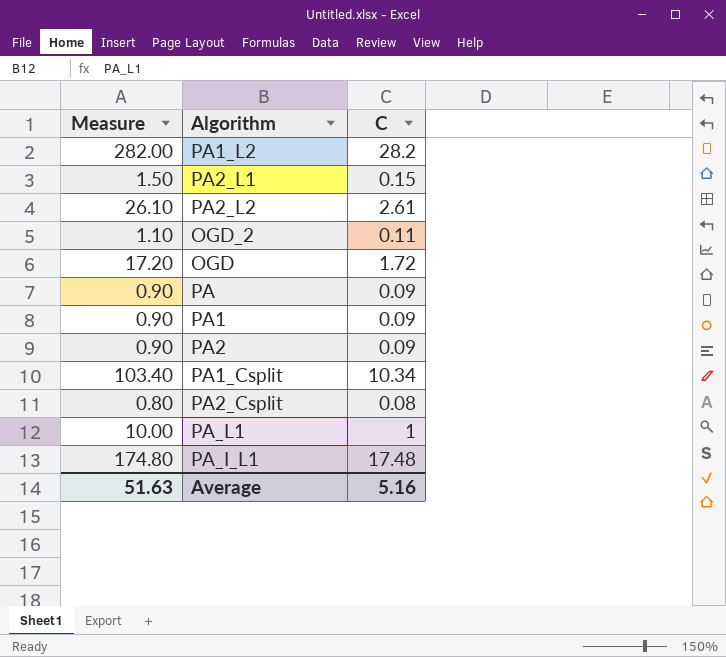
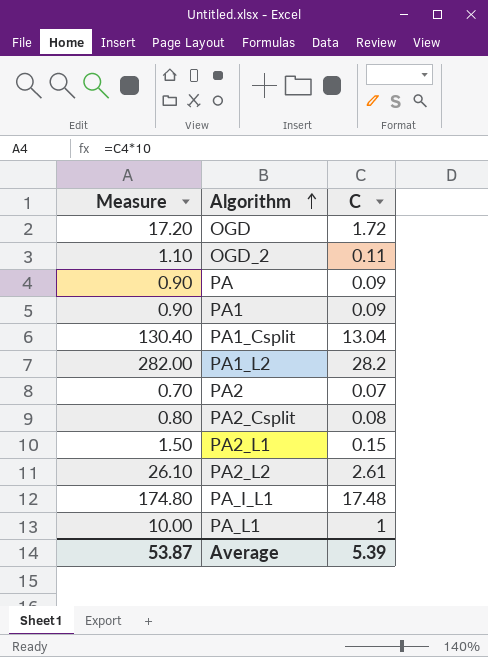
row order: none -> Algorithm ascending
PA1_Csplit | Measure: 103.40 -> 130.40
PA1_Csplit | C: 10.34 -> 13.04
PA2 | Measure: 0.90 -> 0.70
PA2 | C: 0.09 -> 0.07
Average | Measure: 51.63 -> 53.87
Average | C: 5.16 -> 5.39

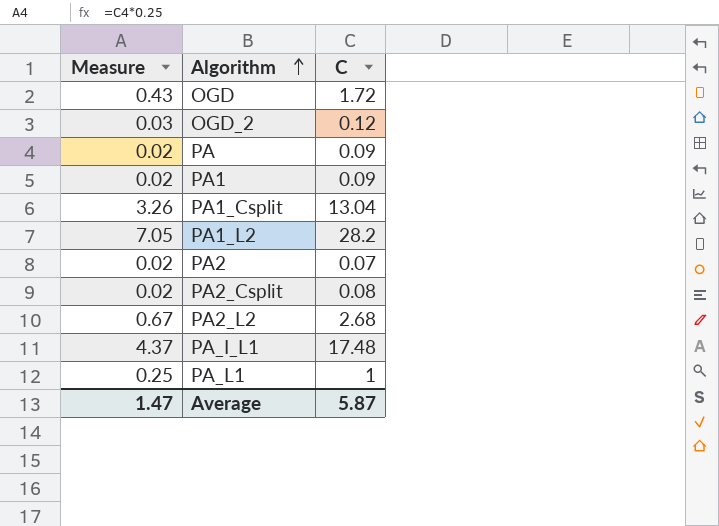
column Measure | formula: [C] * 10 -> [C] * 0.25
row PA2_L1: 1.50 | 0.15 -> none
OGD_2 | C: 0.11 -> 0.12
PA2_L2 | C: 2.61 -> 2.68
Average | Measure: 53.87 -> 1.47
Average | C: 5.39 -> 5.87

